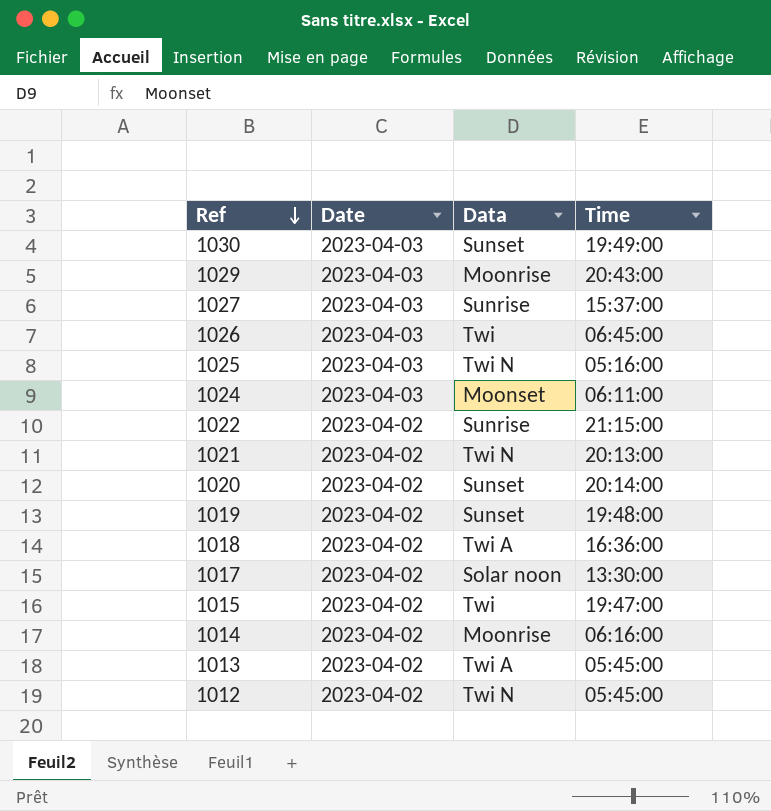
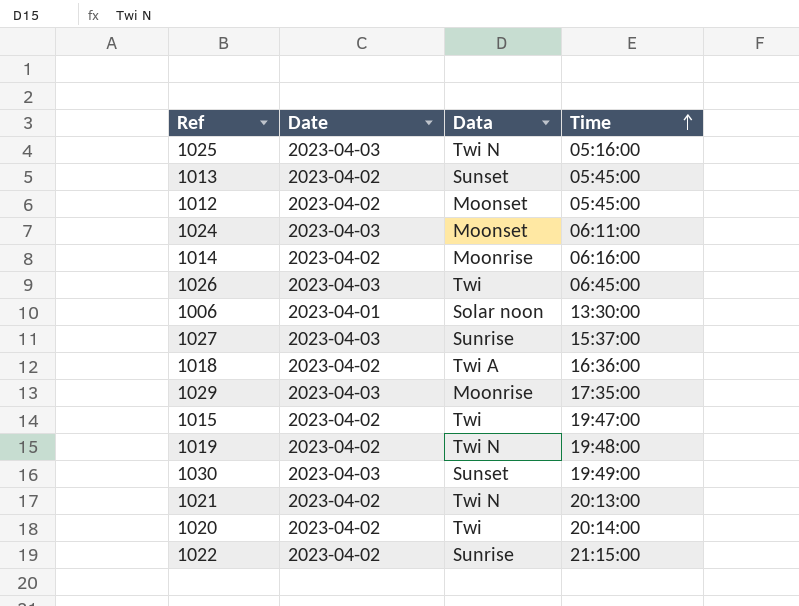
row order: Ref descending -> Time ascending
row 1017: 2023-04-02 | Solar noon | 13:30:00 -> none
1013 | Data: Twi A -> Sunset
1012 | Data: Twi N -> Moonset
row 1006: none -> 2023-04-01 | Solar noon | 13:30:00
1029 | Time: 20:43:00 -> 17:35:00
1019 | Data: Sunset -> Twi N
1020 | Data: Sunset -> Twi

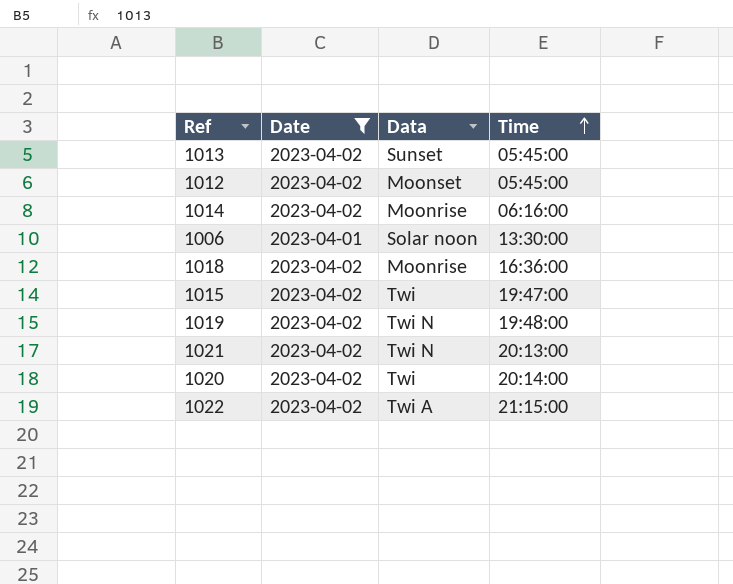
filter: none -> Date != 2023-04-03
1018 | Data: Twi A -> Moonrise
1022 | Data: Sunrise -> Twi A

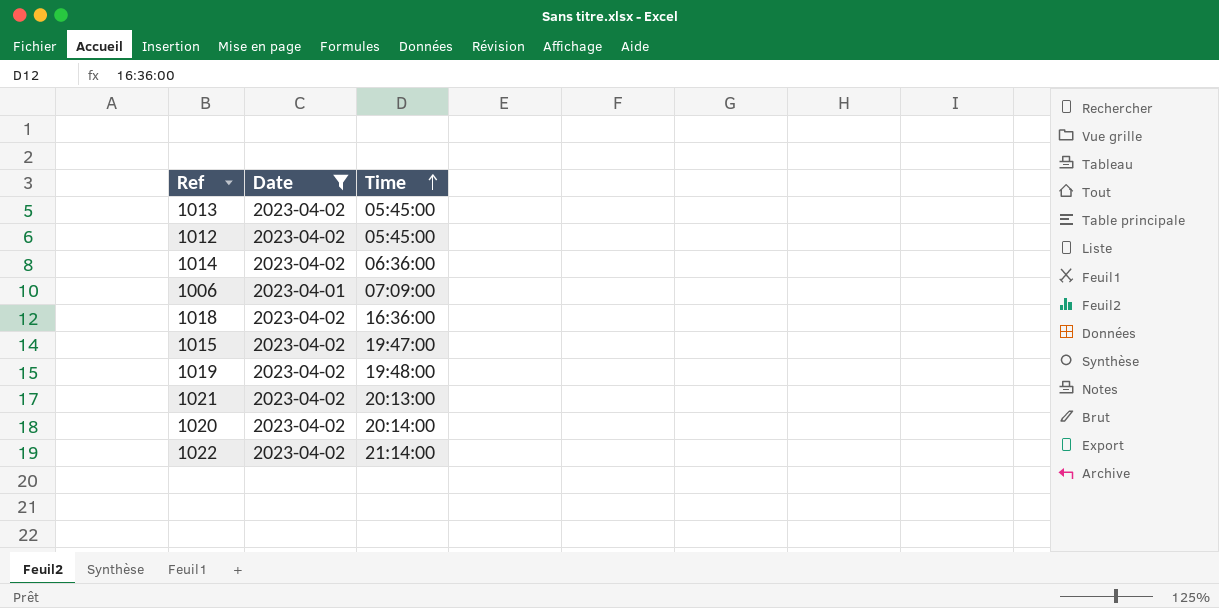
column Data | position: 3 -> none
1014 | Time: 06:16:00 -> 06:36:00
1006 | Time: 13:30:00 -> 07:09:00
1022 | Time: 21:15:00 -> 21:14:00

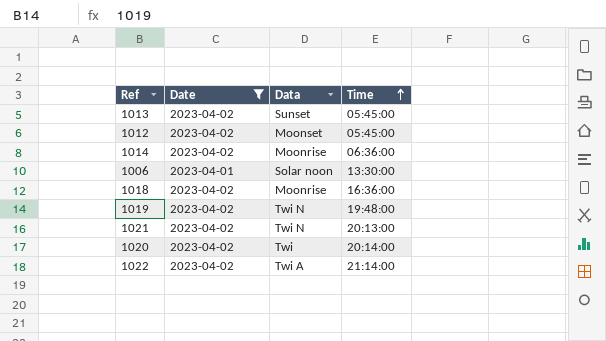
column Data | position: none -> 3
row 1015: 2023-04-02 | 19:47:00 -> none
1006 | Time: 07:09:00 -> 13:30:00

